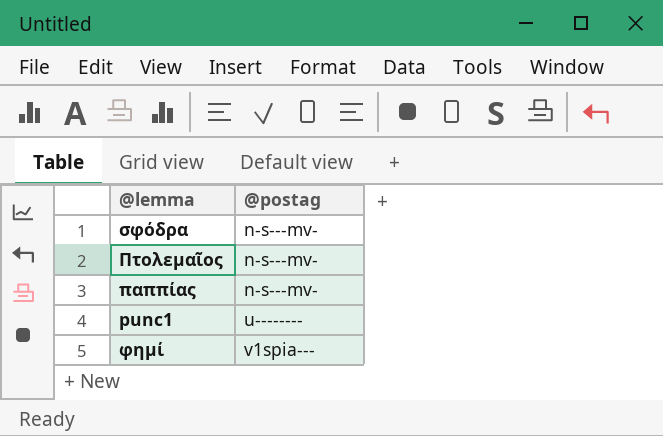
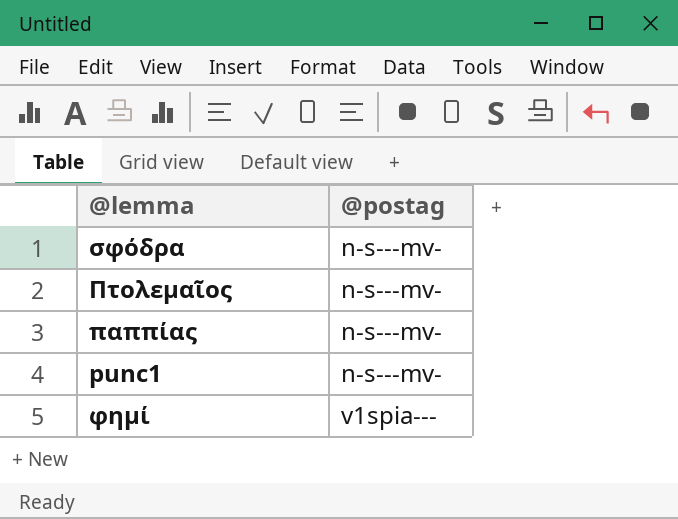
punc1 | @postag: u-------- -> n-s---mv-

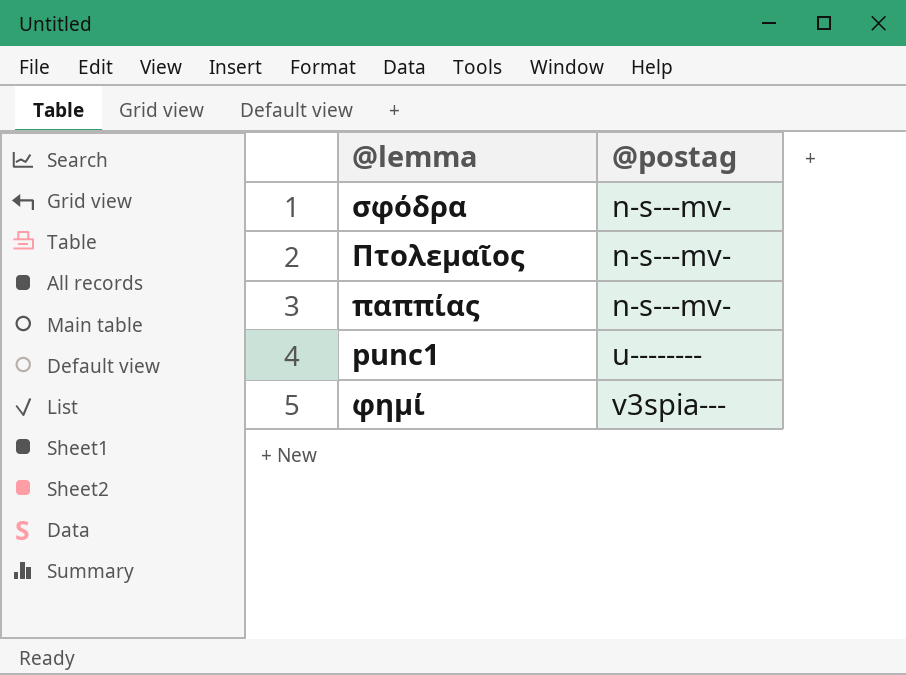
punc1 | @postag: n-s---mv- -> u--------
φημί | @postag: v1spia--- -> v3spia---

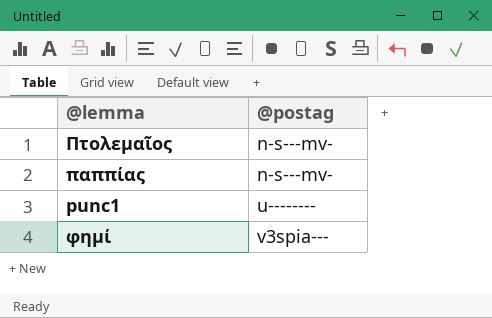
row σφόδρα: n-s---mv- -> none

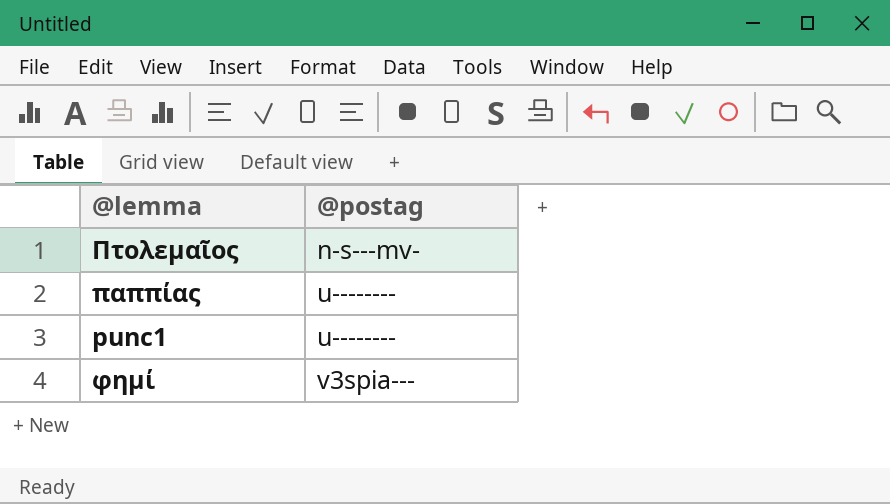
παππίας | @postag: n-s---mv- -> u--------

